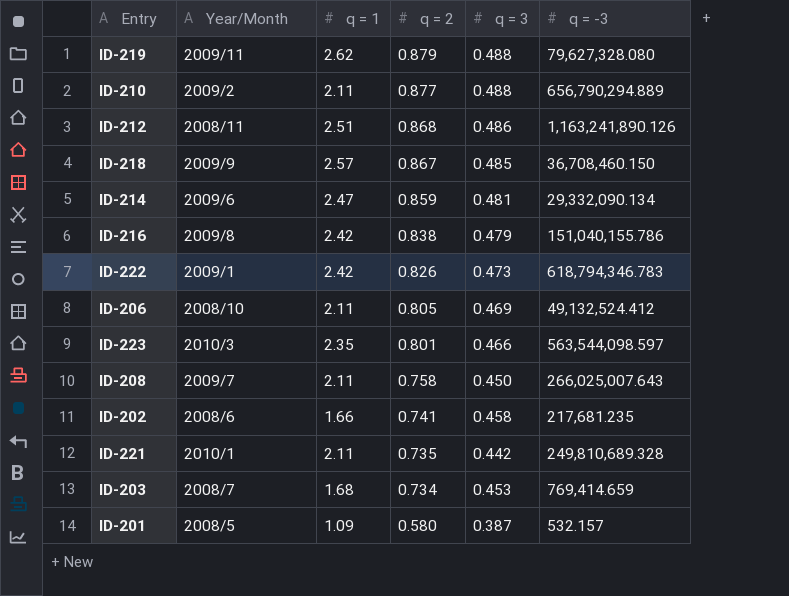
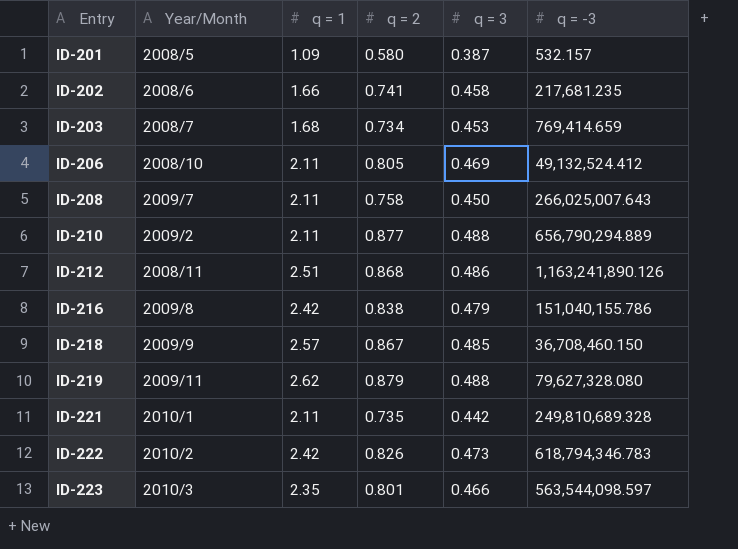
row order: q = 2 descending -> Entry ascending
row ID-214: 2009/6 | 2.47 | 0.859 | 0.481 | 29,332,090.134 -> none
ID-222 | Year/Month: 2009/1 -> 2010/2

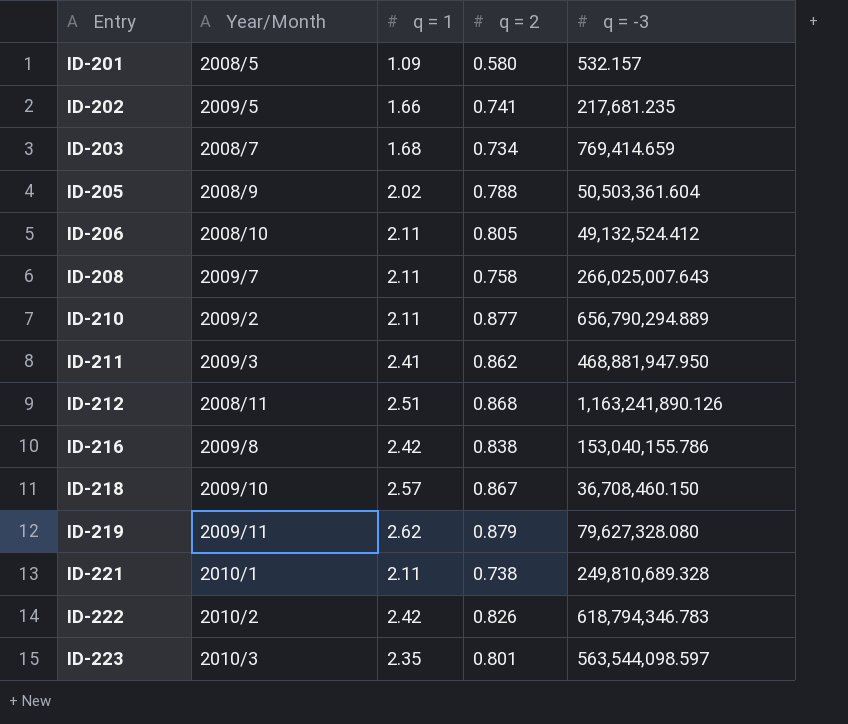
column q = 3 | position: 5 -> none
ID-202 | Year/Month: 2008/6 -> 2009/5
row ID-205: none -> 2008/9 | 2.02 | 0.788 | 50,503,361.604
row ID-211: none -> 2009/3 | 2.41 | 0.862 | 468,881,947.950
ID-216 | q = -3: 151,040,155.786 -> 153,040,155.786
ID-218 | Year/Month: 2009/9 -> 2009/10
ID-221 | q = 2: 0.735 -> 0.738

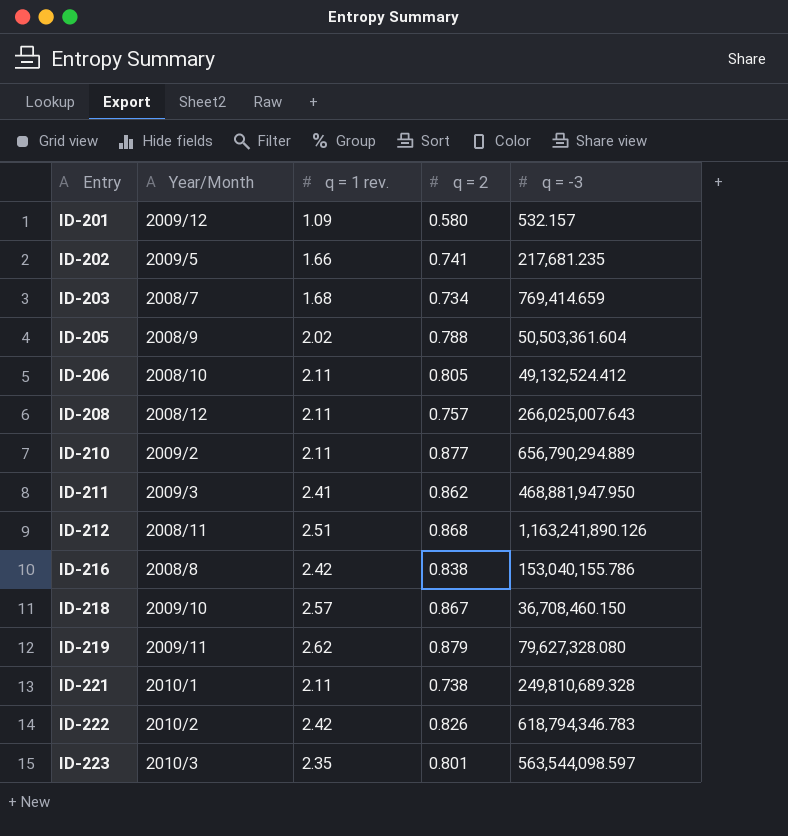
column name: q = 1 -> q = 1 rev.
ID-201 | Year/Month: 2008/5 -> 2009/12
ID-208 | Year/Month: 2009/7 -> 2008/12
ID-208 | q = 2: 0.758 -> 0.757
ID-216 | Year/Month: 2009/8 -> 2008/8

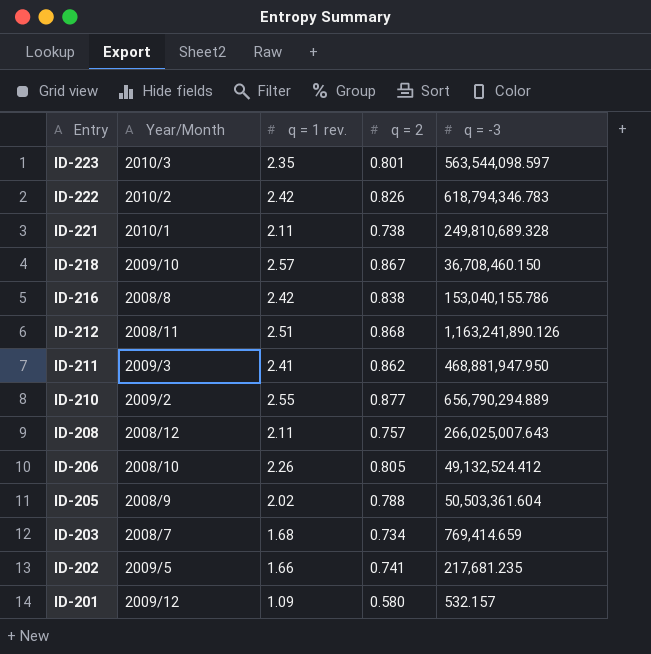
row order: Entry ascending -> Entry descending
row ID-219: 2009/11 | 2.62 | 0.879 | 79,627,328.080 -> none
ID-210 | q = 1 rev.: 2.11 -> 2.55
ID-206 | q = 1 rev.: 2.11 -> 2.26

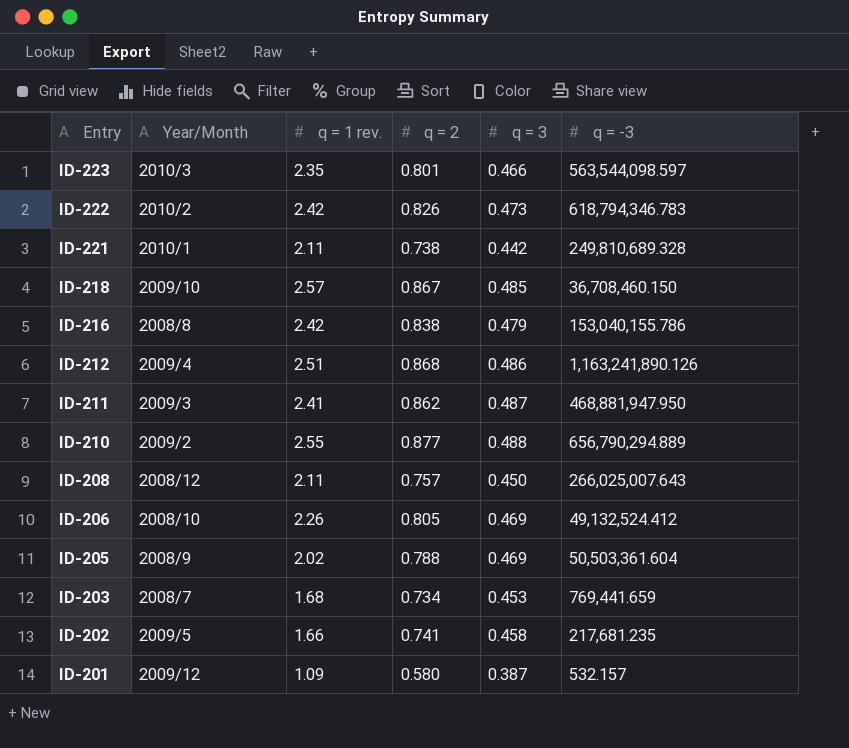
column q = 3 | position: none -> 5
ID-212 | Year/Month: 2008/11 -> 2009/4
ID-203 | q = -3: 769,414.659 -> 769,441.659

